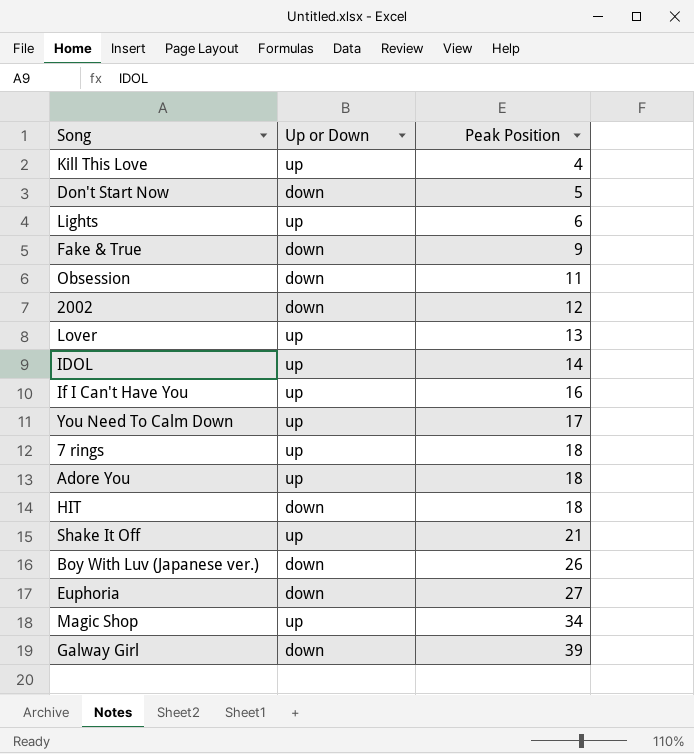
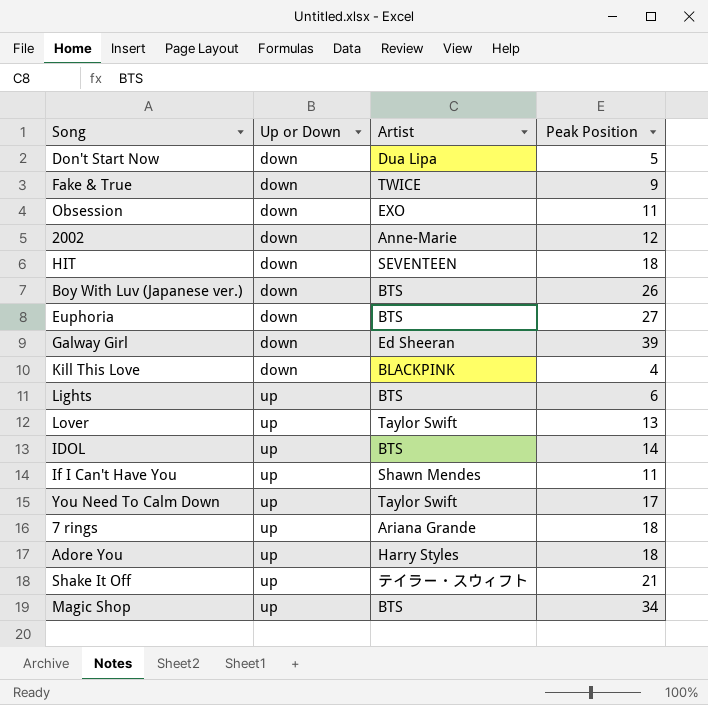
row order: Peak Position ascending -> Up or Down ascending
column Artist | position: none -> 3
Kill This Love | Up or Down: up -> down
If I Can't Have You | Peak Position: 16 -> 11

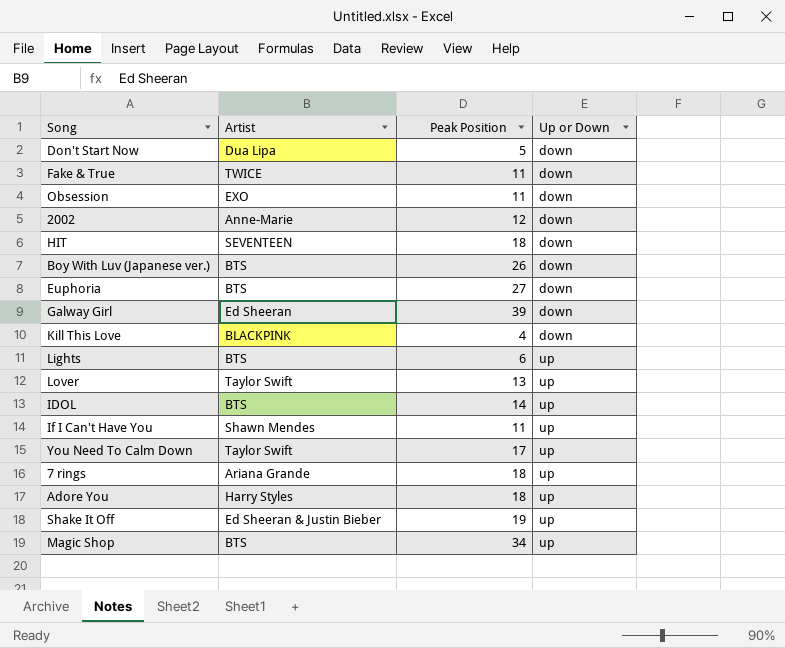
column Up or Down | position: 2 -> 4
Fake & True | Peak Position: 9 -> 11
Shake It Off | Artist: テイラー・スウィフト -> Ed Sheeran & Justin Bieber
Shake It Off | Peak Position: 21 -> 19

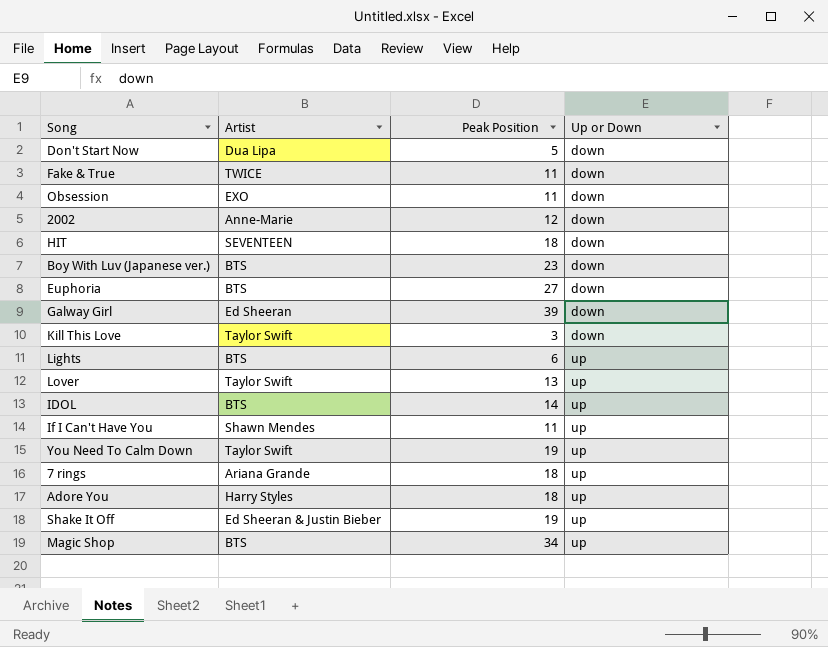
Boy With Luv (Japanese ver.) | Peak Position: 26 -> 23
Kill This Love | Artist: BLACKPINK -> Taylor Swift
Kill This Love | Peak Position: 4 -> 3
You Need To Calm Down | Peak Position: 17 -> 19

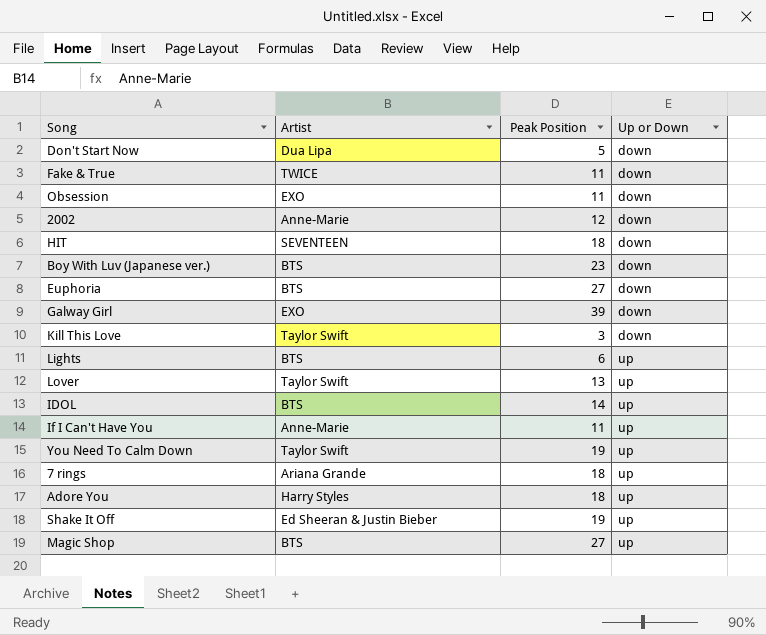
Galway Girl | Artist: Ed Sheeran -> EXO
If I Can't Have You | Artist: Shawn Mendes -> Anne-Marie
Magic Shop | Peak Position: 34 -> 27

